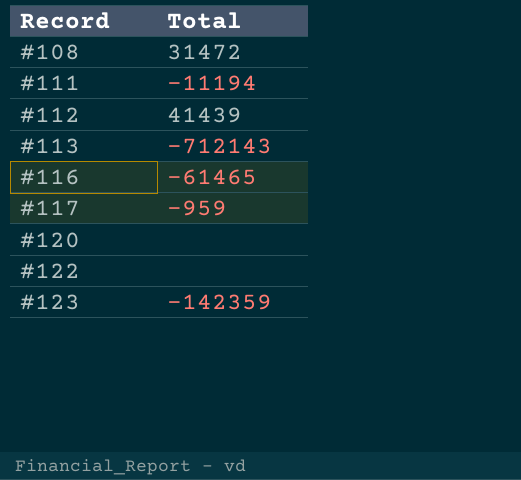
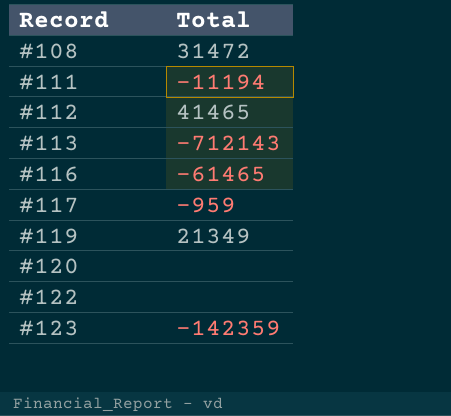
#112 | Total: 41439 -> 41465
row #119: none -> 21349

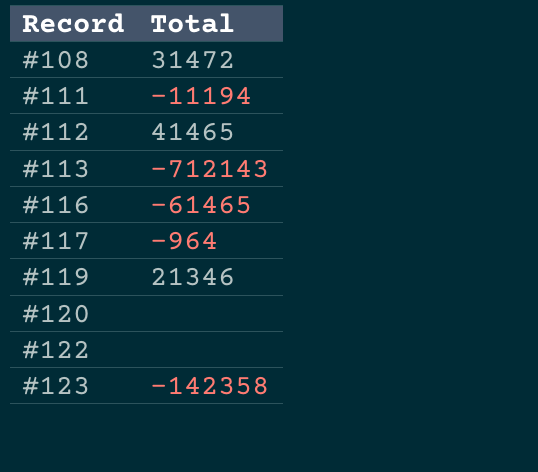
#117 | Total: -959 -> -964
#119 | Total: 21349 -> 21346
#123 | Total: -142359 -> -142358

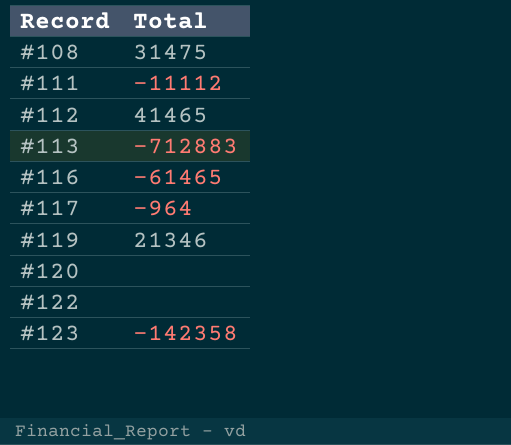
#108 | Total: 31472 -> 31475
#111 | Total: -11194 -> -11112
#113 | Total: -712143 -> -712883

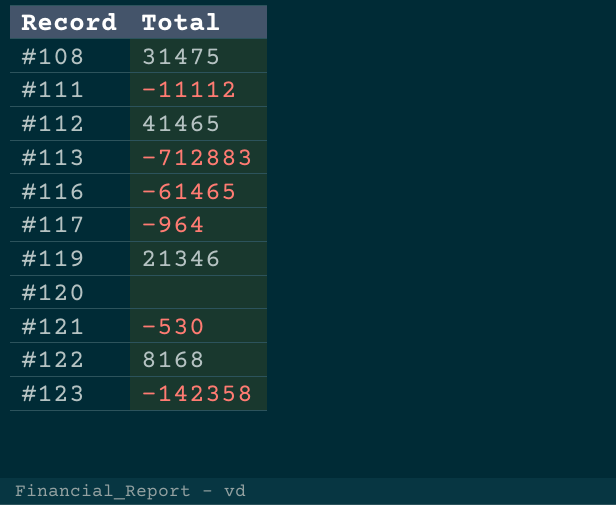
row #121: none -> -530
#122 | Total: none -> 8168

